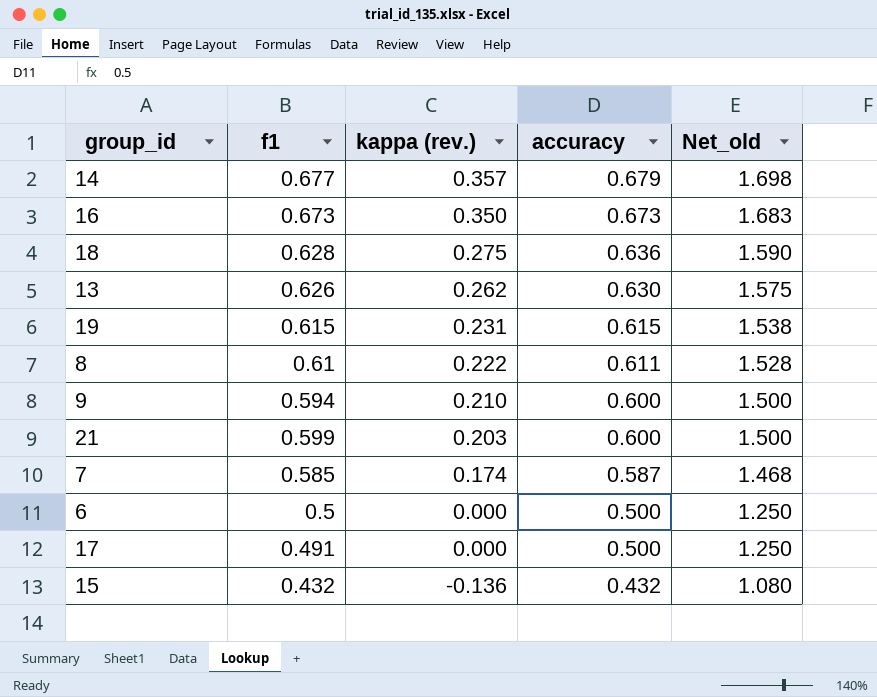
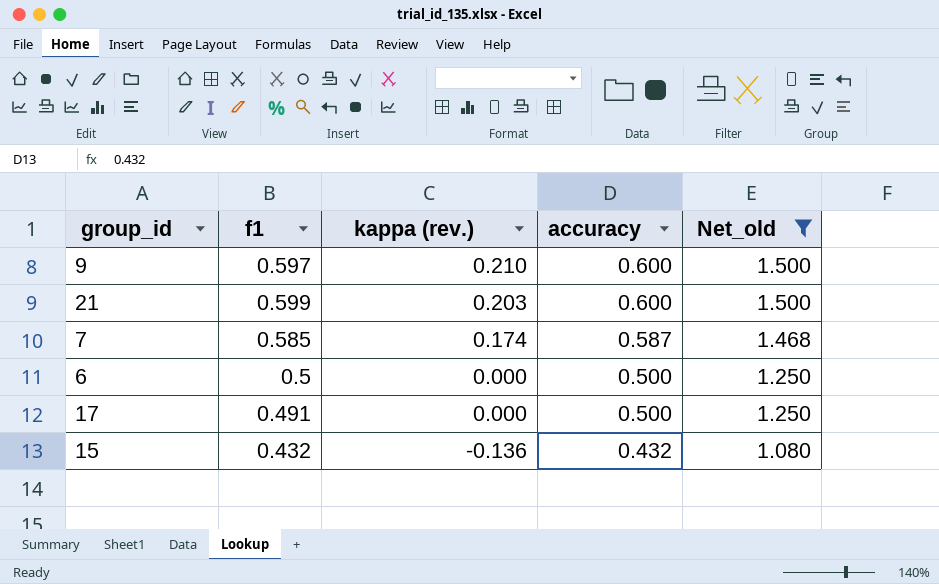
filter: none -> Net_old <= 1.500
9 | f1: 0.594 -> 0.597

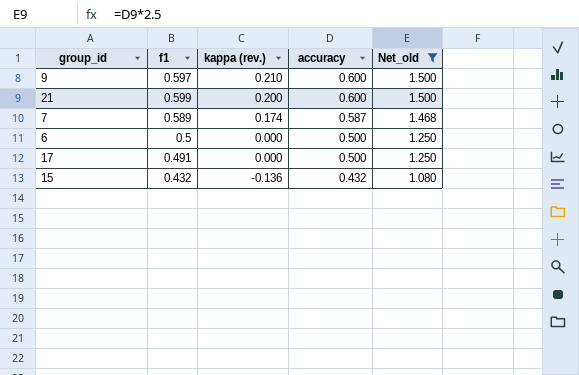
21 | kappa (rev.): 0.203 -> 0.200
7 | f1: 0.585 -> 0.589

